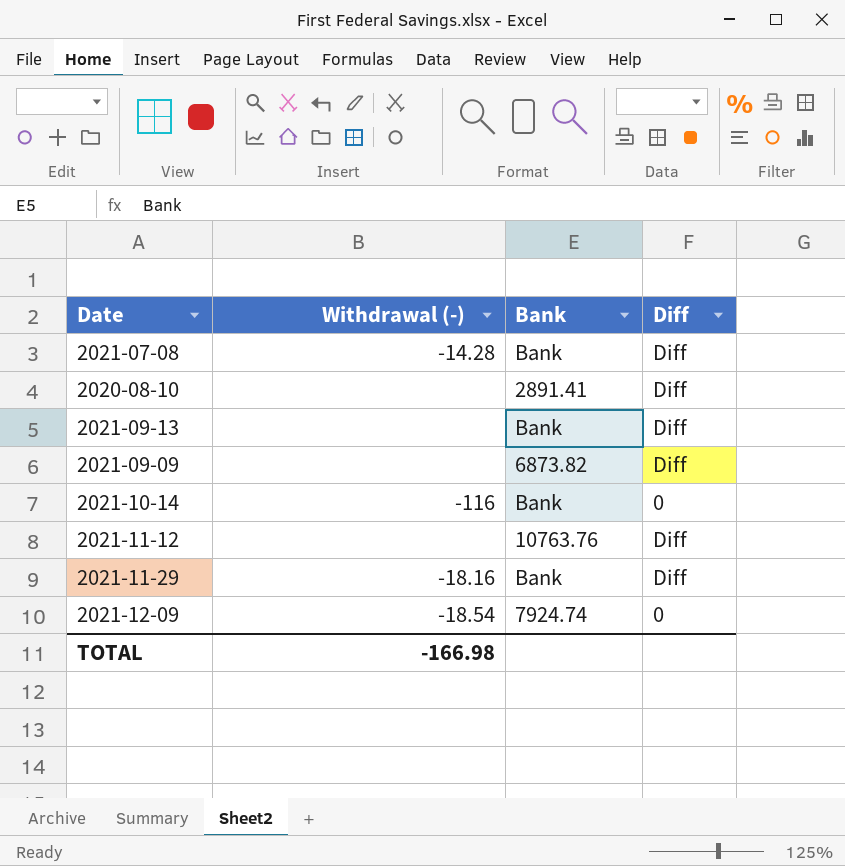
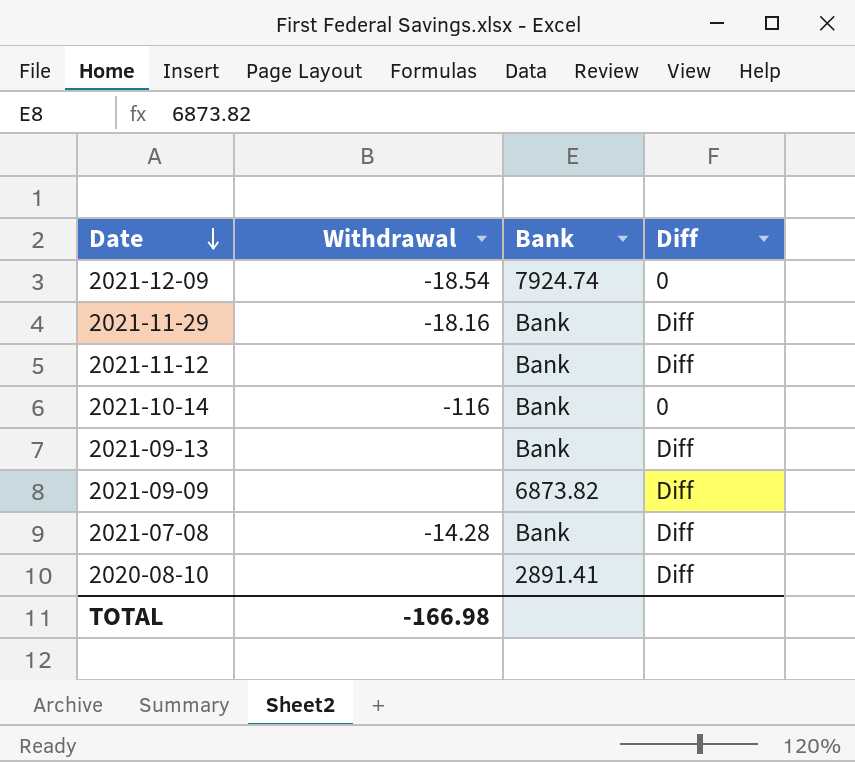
row order: none -> Date descending
column name: Withdrawal (-) -> Withdrawal
2021-11-12 | Bank: 10763.76 -> Bank

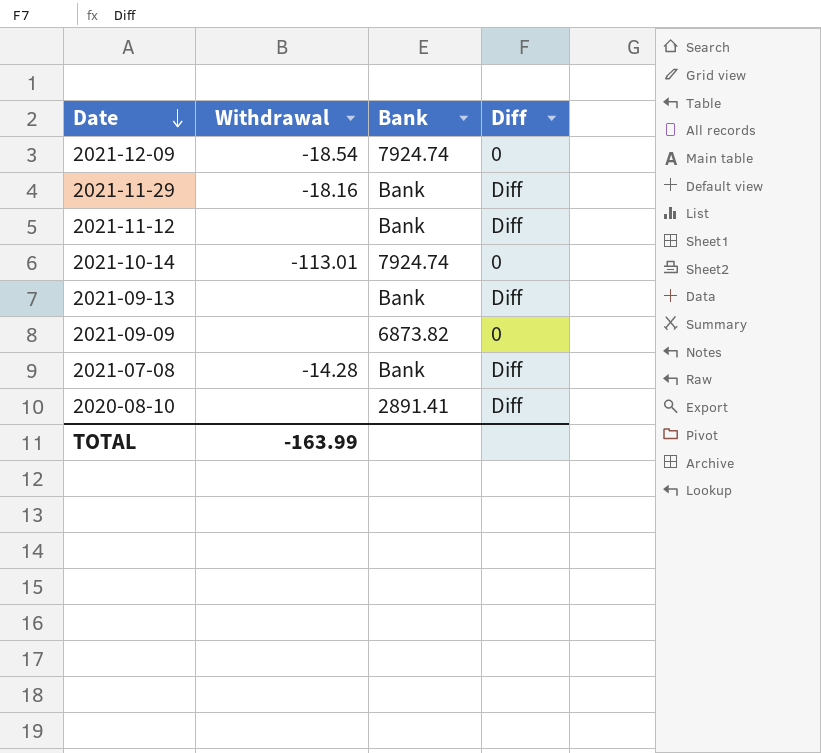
2021-10-14 | Withdrawal: -116 -> -113.01
2021-10-14 | Bank: Bank -> 7924.74
2021-09-09 | Diff: Diff -> 0
TOTAL | Withdrawal: -166.98 -> -163.99

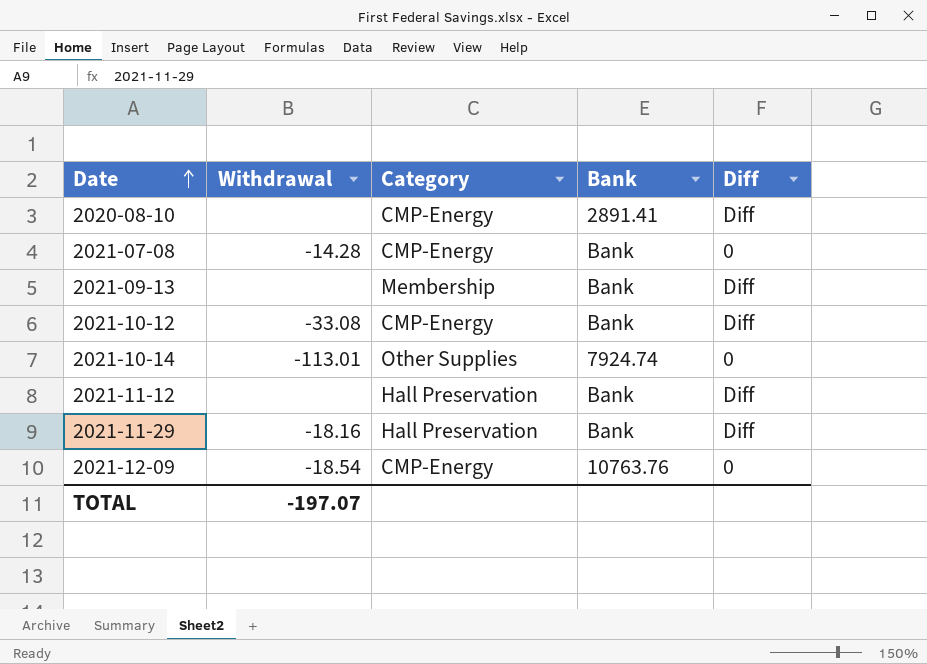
row order: Date descending -> Date ascending
column Category | position: none -> 3
row 2021-09-09: none | 6873.82 | 0 -> none
2021-07-08 | Diff: Diff -> 0
row 2021-10-12: none -> -33.08 | CMP-Energy | Bank | Diff
2021-12-09 | Bank: 7924.74 -> 10763.76
TOTAL | Withdrawal: -163.99 -> -197.07

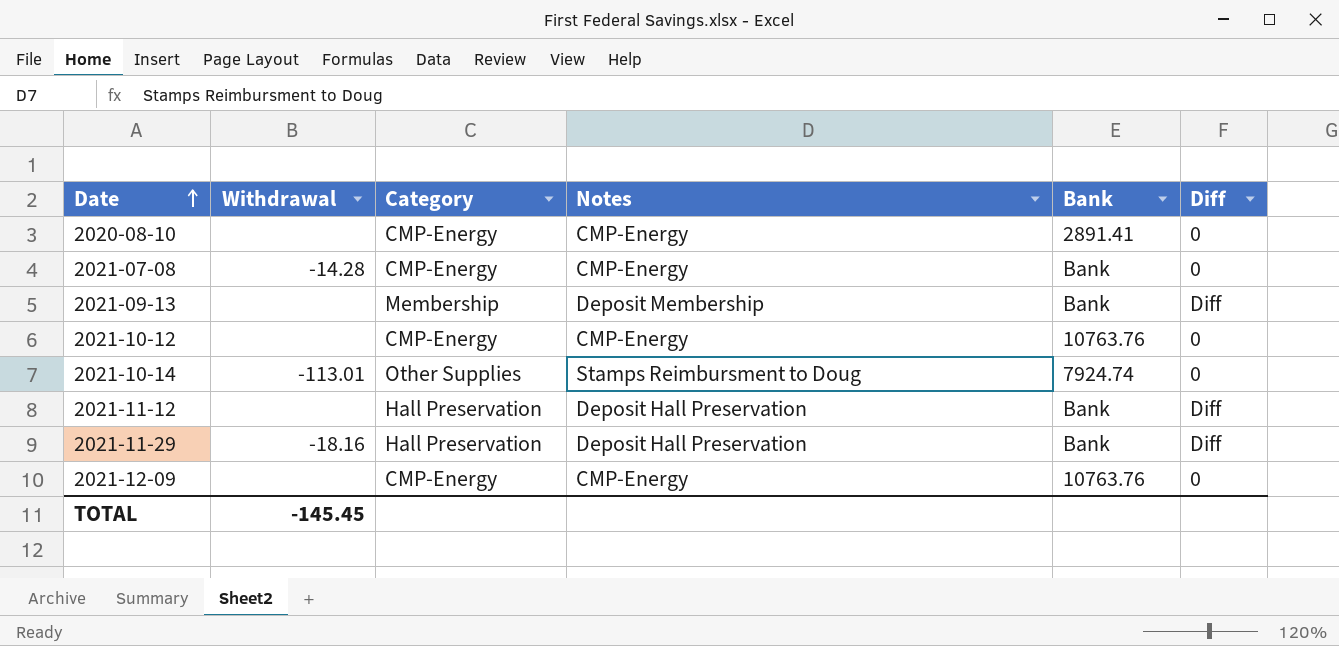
column Notes | position: none -> 4
2020-08-10 | Diff: Diff -> 0
2021-10-12 | Withdrawal: -33.08 -> none
2021-10-12 | Bank: Bank -> 10763.76
2021-10-12 | Diff: Diff -> 0
2021-12-09 | Withdrawal: -18.54 -> none
TOTAL | Withdrawal: -197.07 -> -145.45

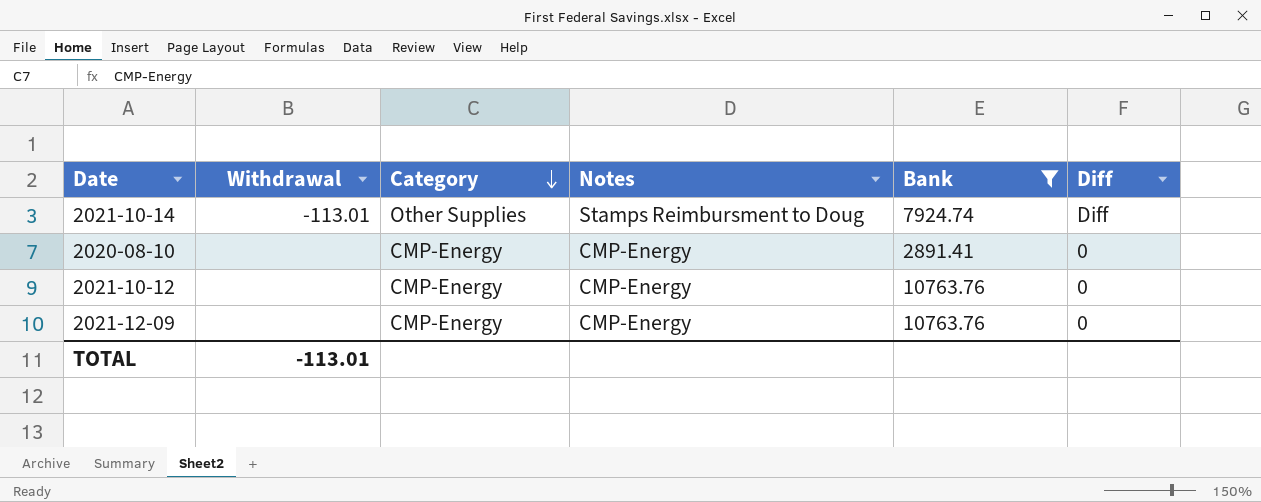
filter: none -> Bank != Bank
row order: Date ascending -> Category descending
2021-10-14 | Diff: 0 -> Diff
TOTAL | Withdrawal: -145.45 -> -113.01

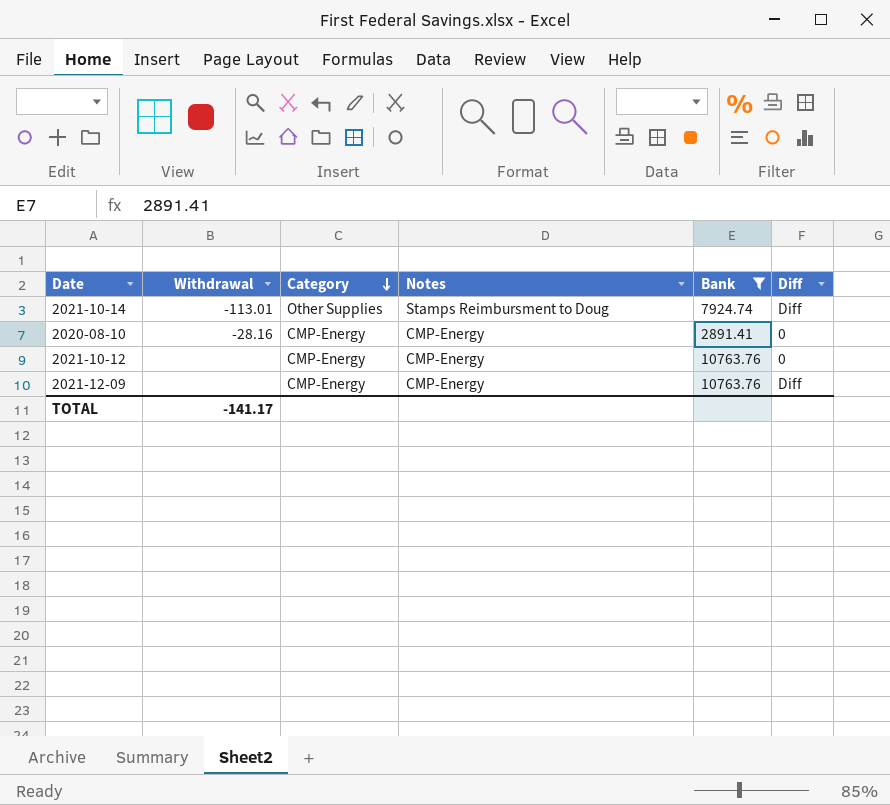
2020-08-10 | Withdrawal: none -> -28.16
2021-12-09 | Diff: 0 -> Diff
TOTAL | Withdrawal: -113.01 -> -141.17

